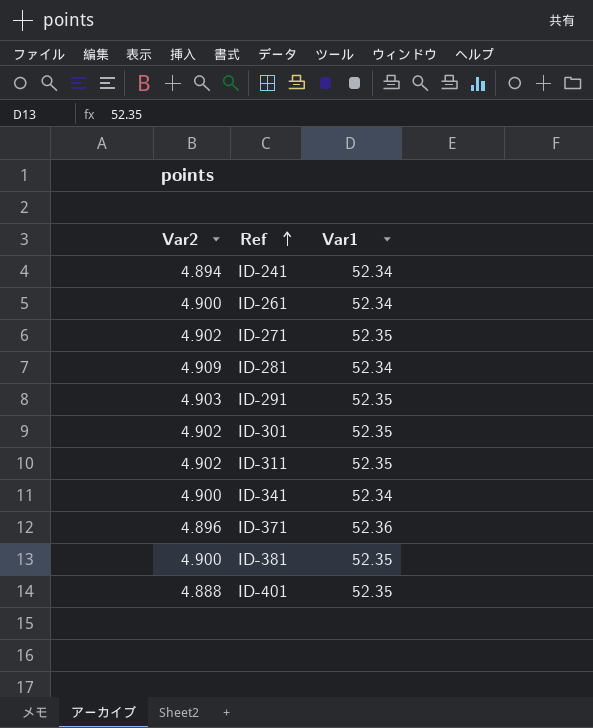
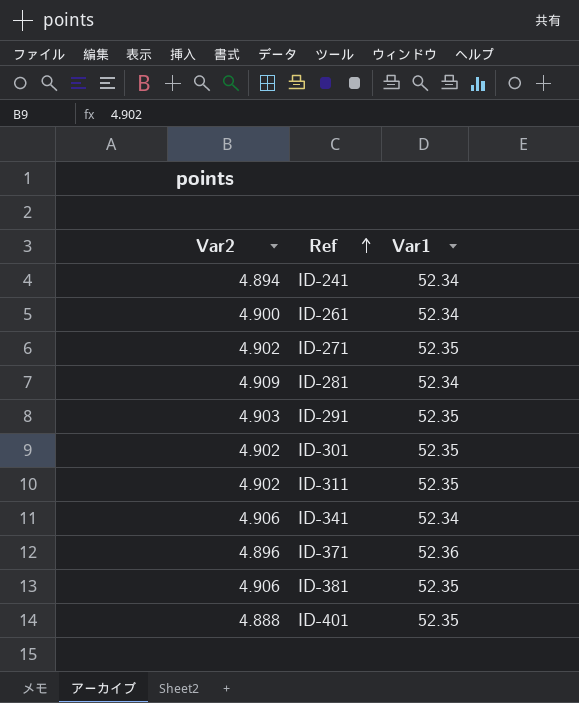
ID-341 | Var2: 4.900 -> 4.906
ID-381 | Var2: 4.900 -> 4.906

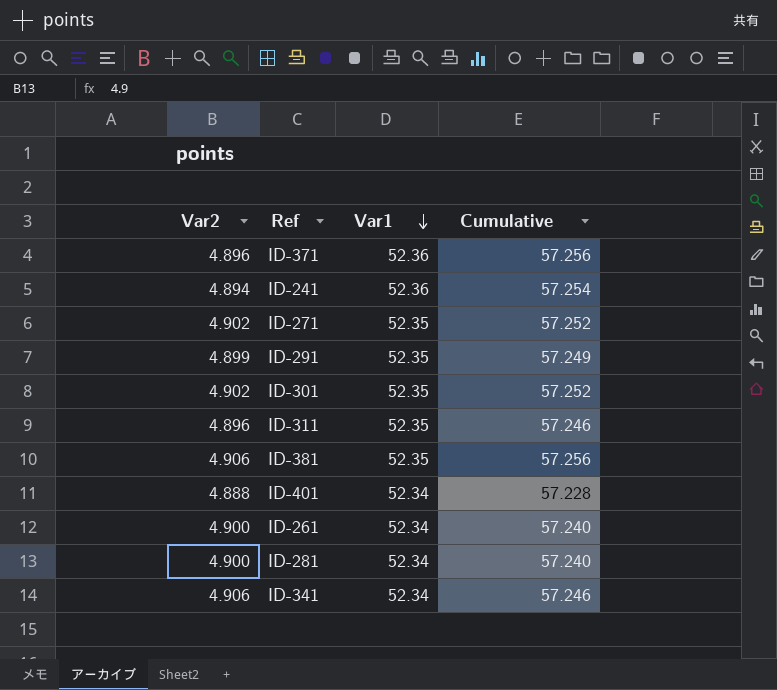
row order: Ref ascending -> Var1 descending
column Cumulative | formula: none -> [Var2] + [Var1]
ID-241 | Var1: 52.34 -> 52.36
ID-291 | Var2: 4.903 -> 4.899
ID-311 | Var2: 4.902 -> 4.896
ID-401 | Var1: 52.35 -> 52.34
ID-281 | Var2: 4.909 -> 4.900

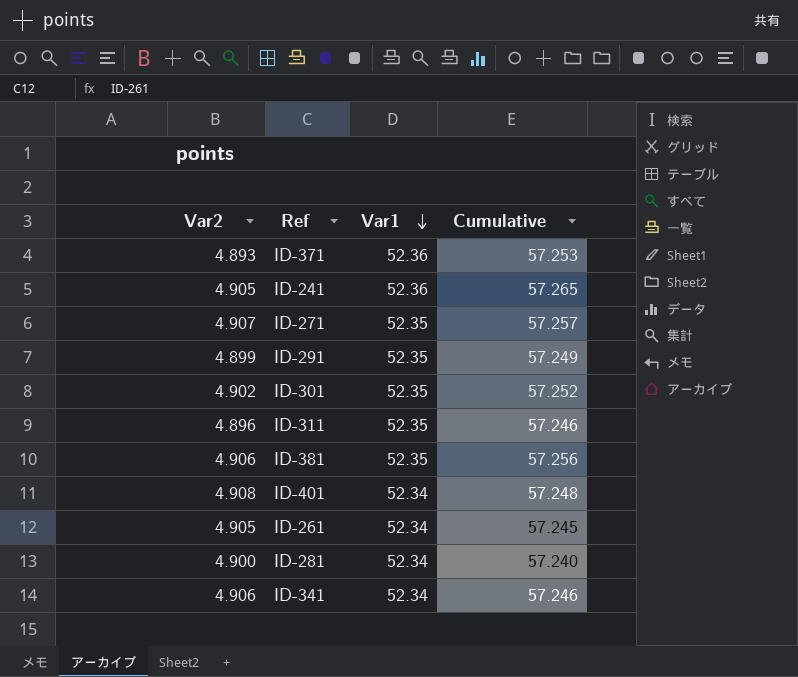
ID-371 | Var2: 4.896 -> 4.893
ID-371 | Cumulative: 57.256 -> 57.253
ID-241 | Var2: 4.894 -> 4.905
ID-241 | Cumulative: 57.254 -> 57.265
ID-271 | Var2: 4.902 -> 4.907
ID-271 | Cumulative: 57.252 -> 57.257
ID-401 | Var2: 4.888 -> 4.908
ID-401 | Cumulative: 57.228 -> 57.248
ID-261 | Var2: 4.900 -> 4.905
ID-261 | Cumulative: 57.240 -> 57.245

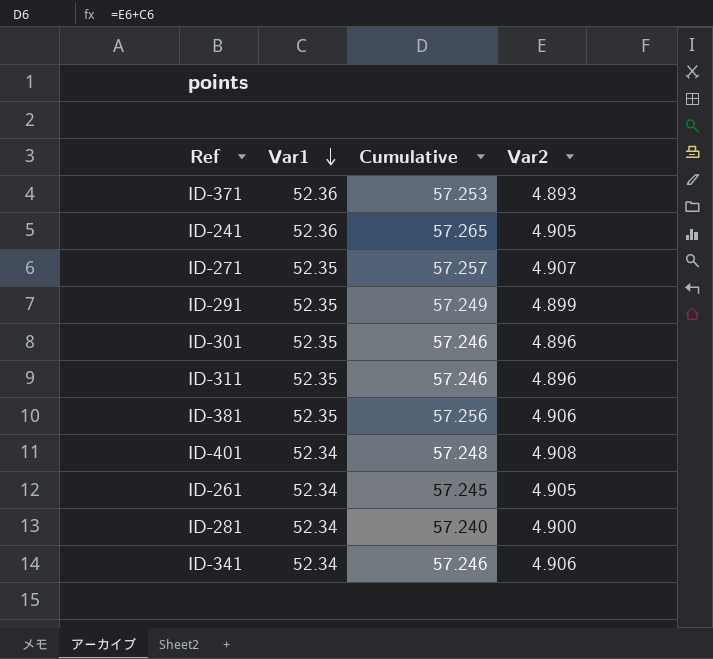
column Var2 | position: 1 -> 4
ID-301 | Cumulative: 57.252 -> 57.246
ID-301 | Var2: 4.902 -> 4.896

